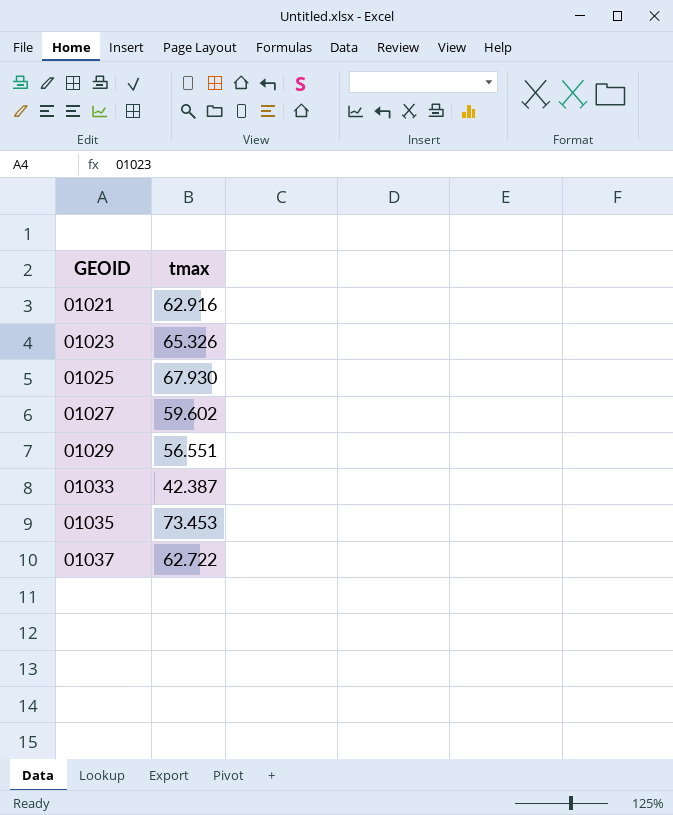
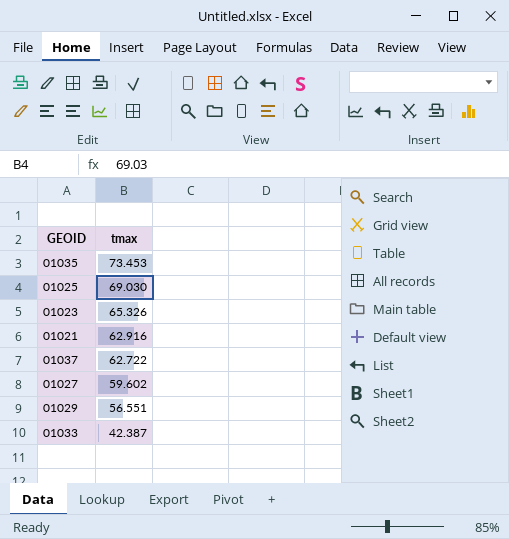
row order: GEOID ascending -> tmax descending
01025 | tmax: 67.930 -> 69.030

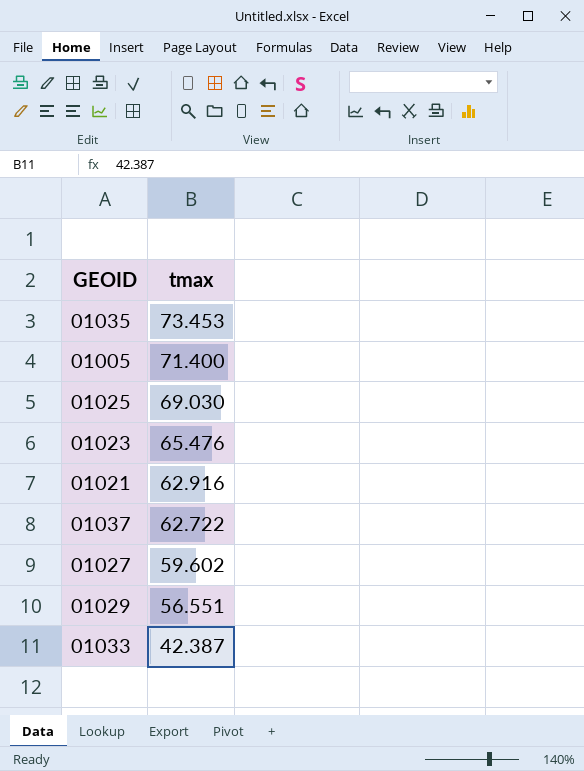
row 01005: none -> 71.400
01023 | tmax: 65.326 -> 65.476

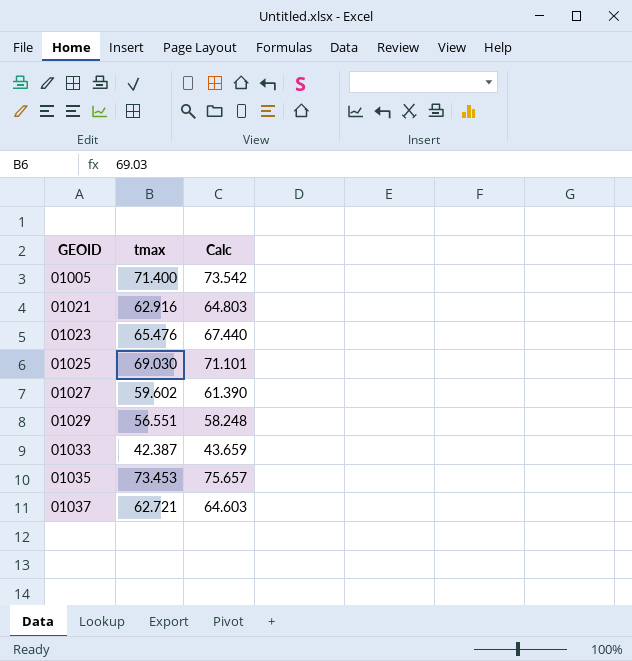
row order: tmax descending -> GEOID ascending
column Calc | formula: none -> [tmax] * 1.03
01037 | tmax: 62.722 -> 62.721

